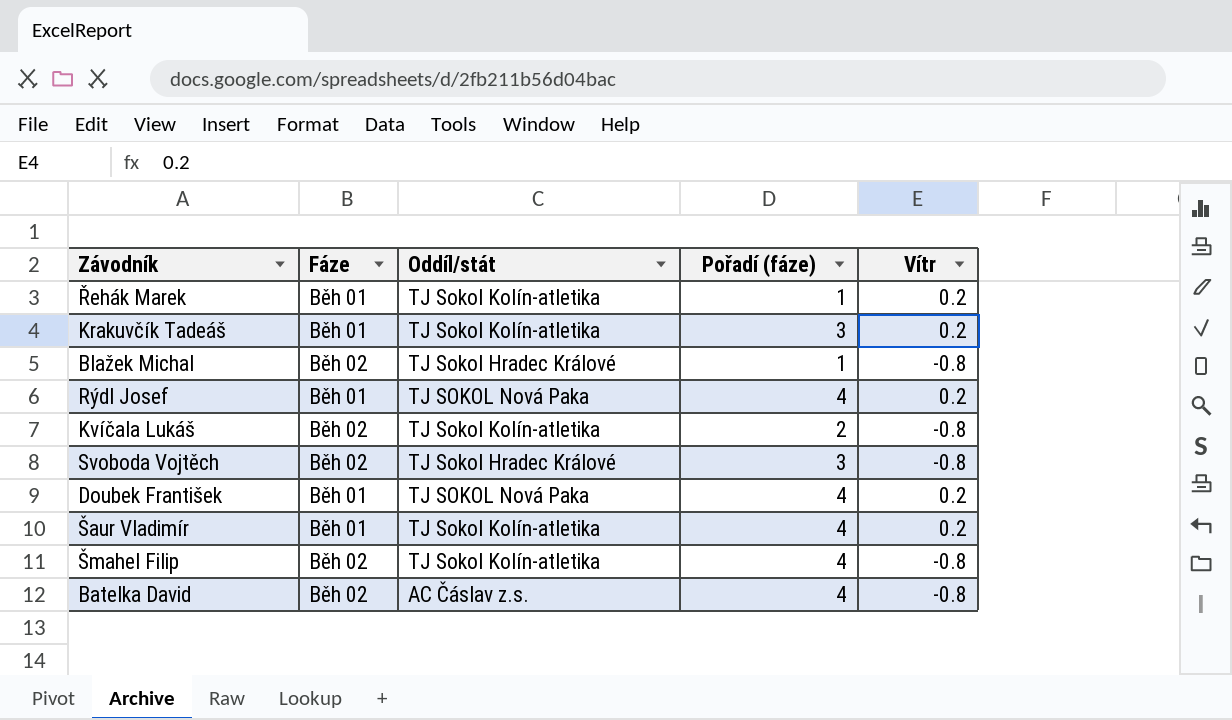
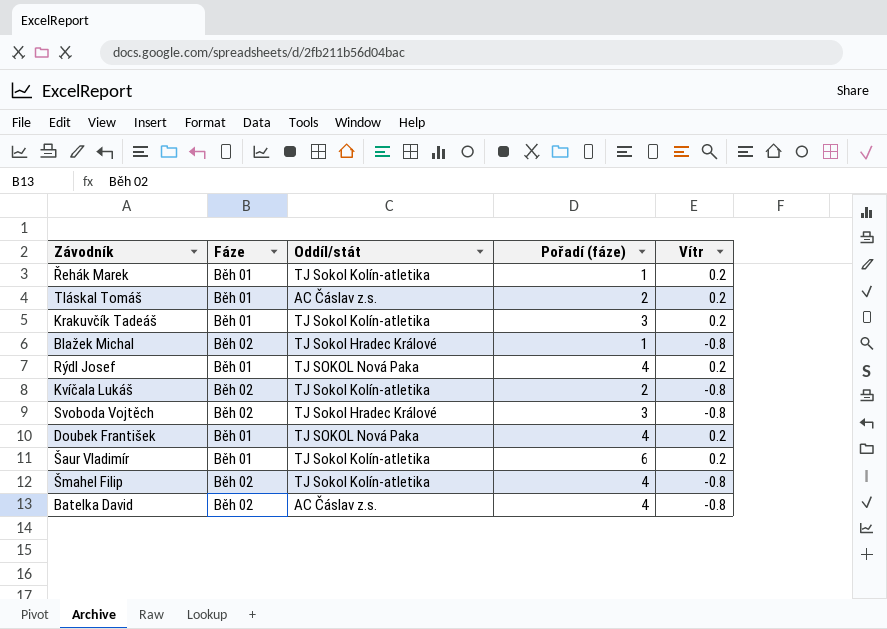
row Tláskal Tomáš: none -> Běh 01 | AC Čáslav z.s. | 2 | 0.2
Šaur Vladimír | Pořadí (fáze): 4 -> 6

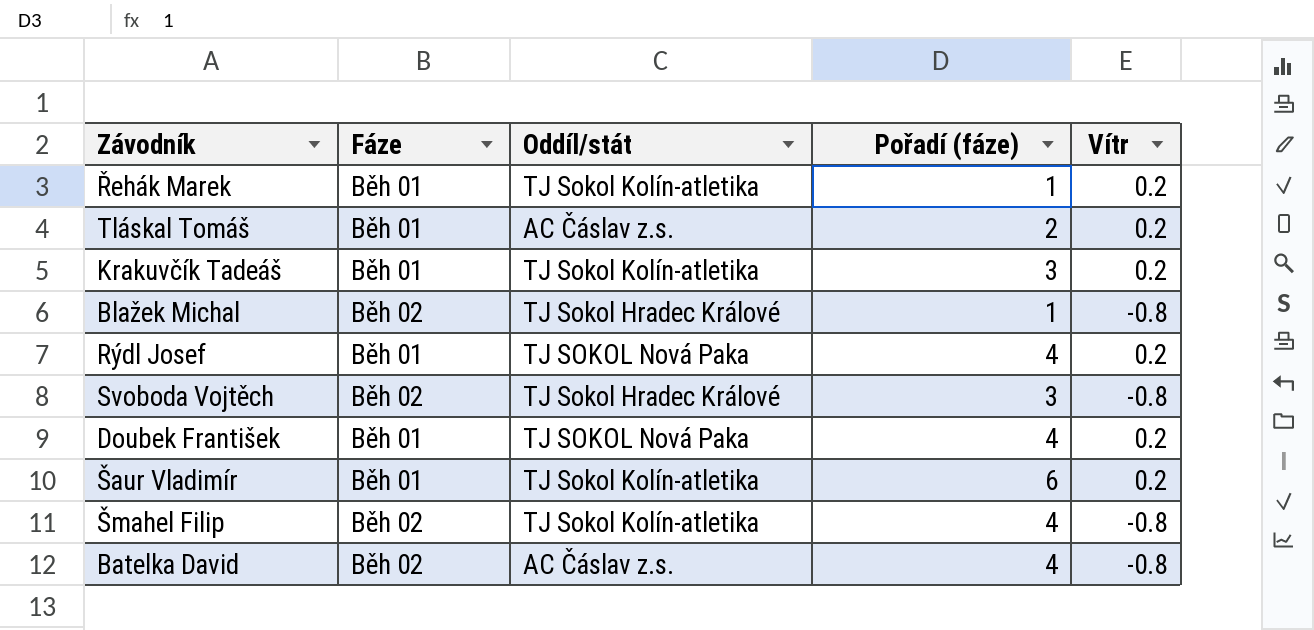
row Kvíčala Lukáš: Běh 02 | TJ Sokol Kolín-atletika | 2 | -0.8 -> none

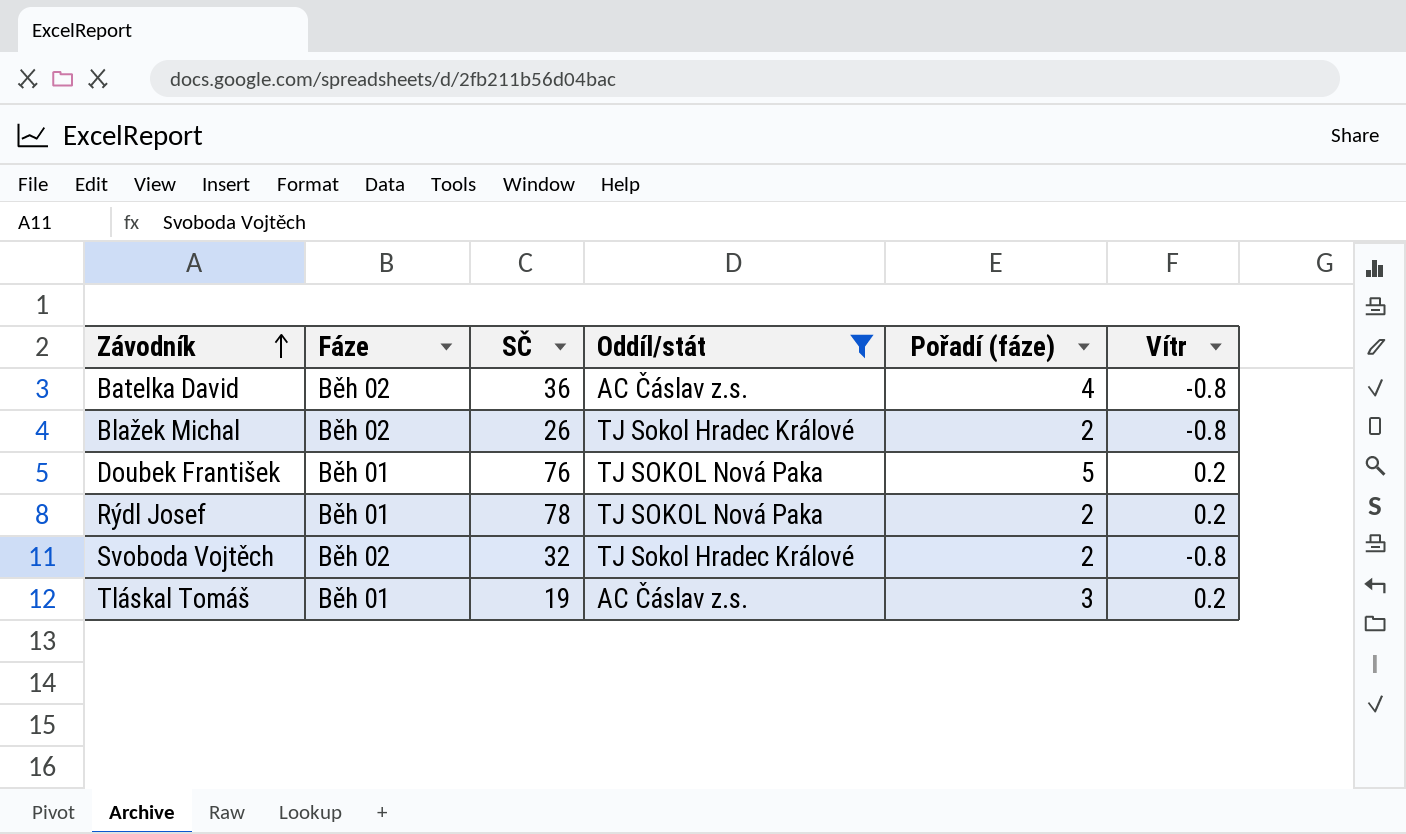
filter: none -> Oddíl/stát != TJ Sokol Kolín-atletika
row order: none -> Závodník ascending
column SČ | position: none -> 3
Blažek Michal | Pořadí (fáze): 1 -> 2
Doubek František | Pořadí (fáze): 4 -> 5
Rýdl Josef | Pořadí (fáze): 4 -> 2
Svoboda Vojtěch | Pořadí (fáze): 3 -> 2
Tláskal Tomáš | Pořadí (fáze): 2 -> 3

